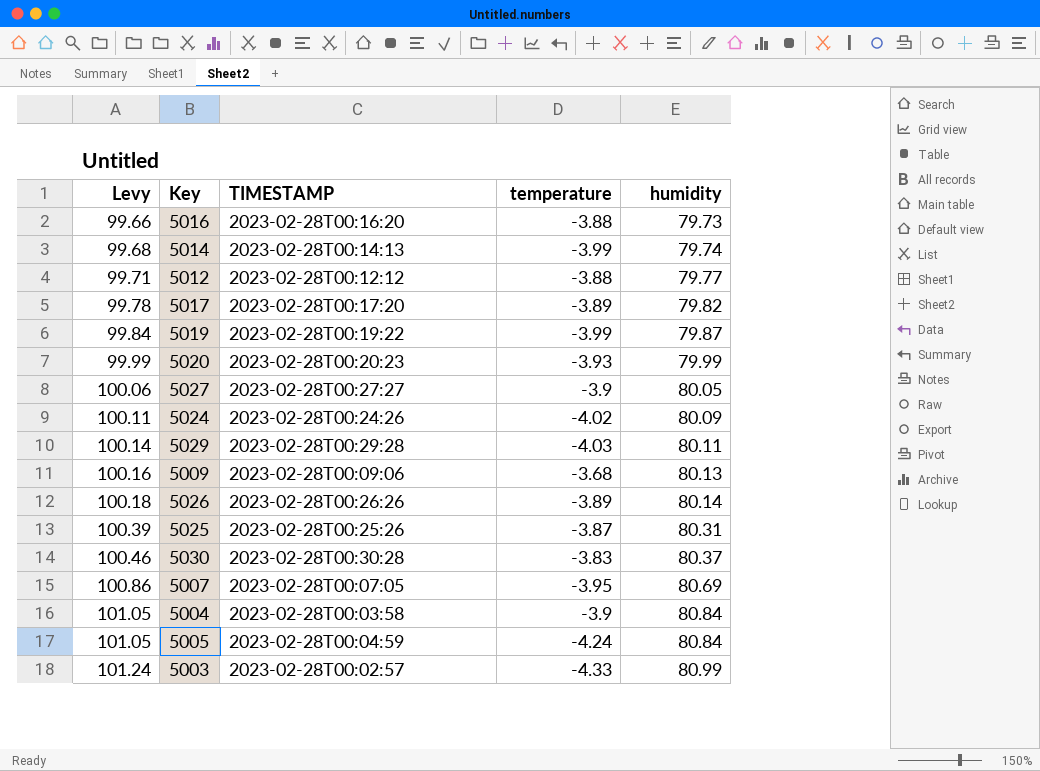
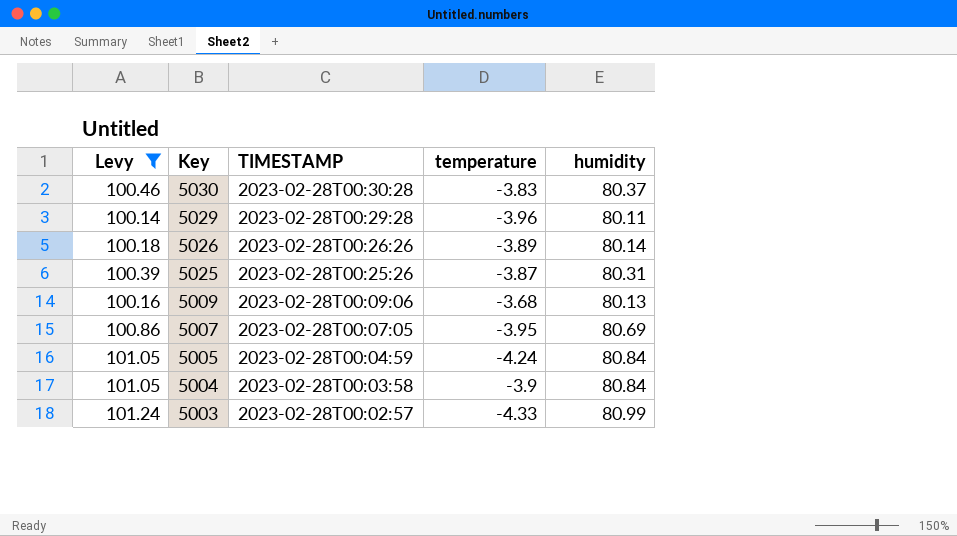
filter: none -> Levy >= 100.14
row order: Levy ascending -> Key descending
5029 | temperature: -4.03 -> -3.96

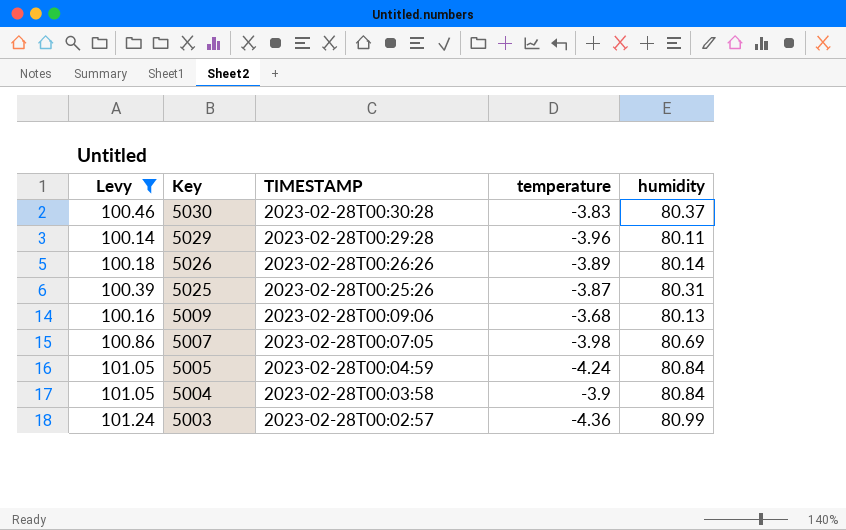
5007 | temperature: -3.95 -> -3.98
5003 | temperature: -4.33 -> -4.36

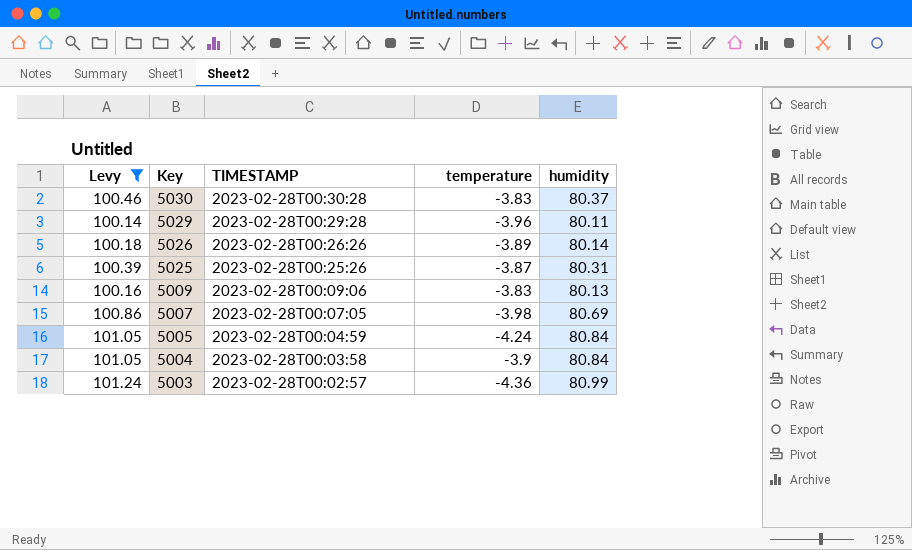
5009 | temperature: -3.68 -> -3.83

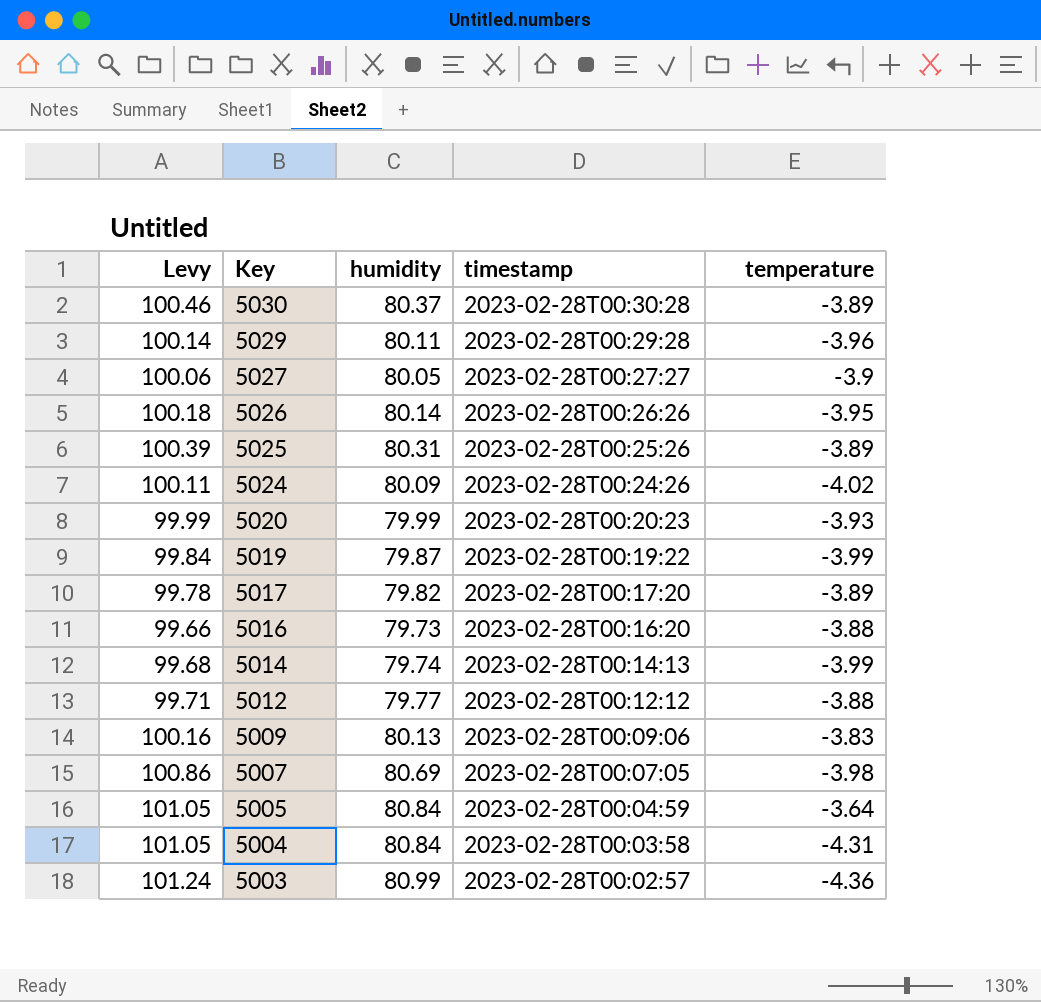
filter: Levy >= 100.14 -> none
column humidity | position: 5 -> 3
column name: TIMESTAMP -> timestamp
5030 | temperature: -3.83 -> -3.89
5026 | temperature: -3.89 -> -3.95
5025 | temperature: -3.87 -> -3.89
5005 | temperature: -4.24 -> -3.64
5004 | temperature: -3.9 -> -4.31

